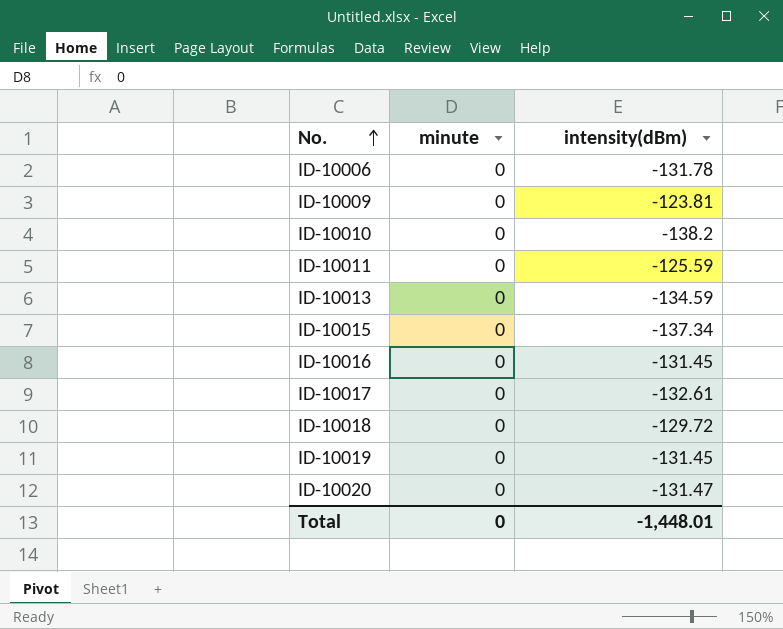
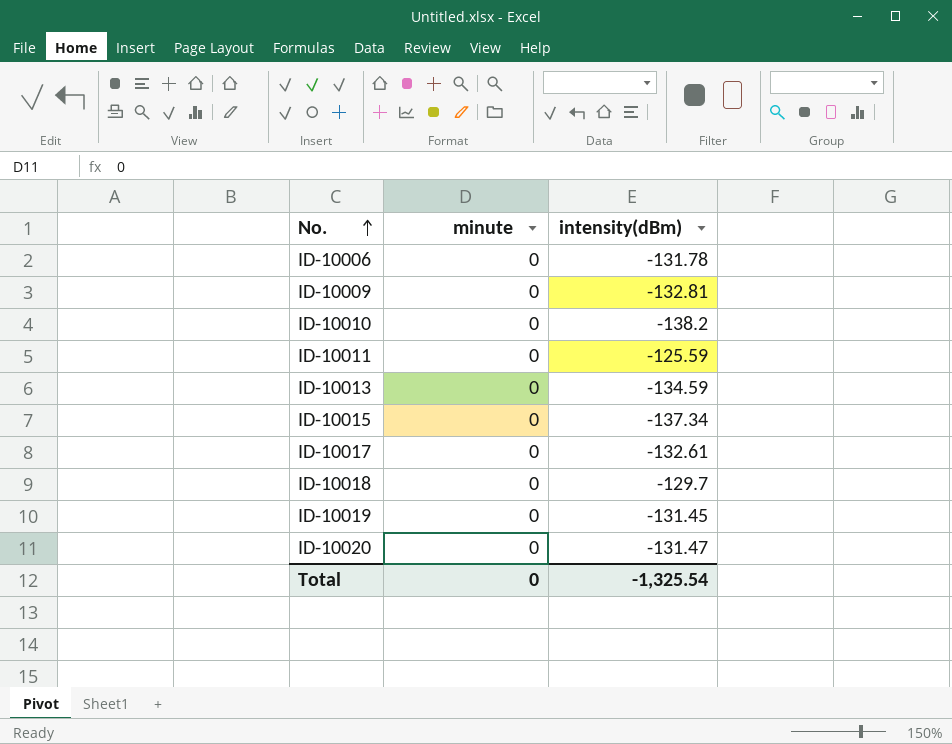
row ID-10016: 0 | -131.45 -> none
ID-10009 | intensity(dBm): -123.81 -> -132.81
ID-10018 | intensity(dBm): -129.72 -> -129.7
Total | intensity(dBm): -1,448.01 -> -1,325.54

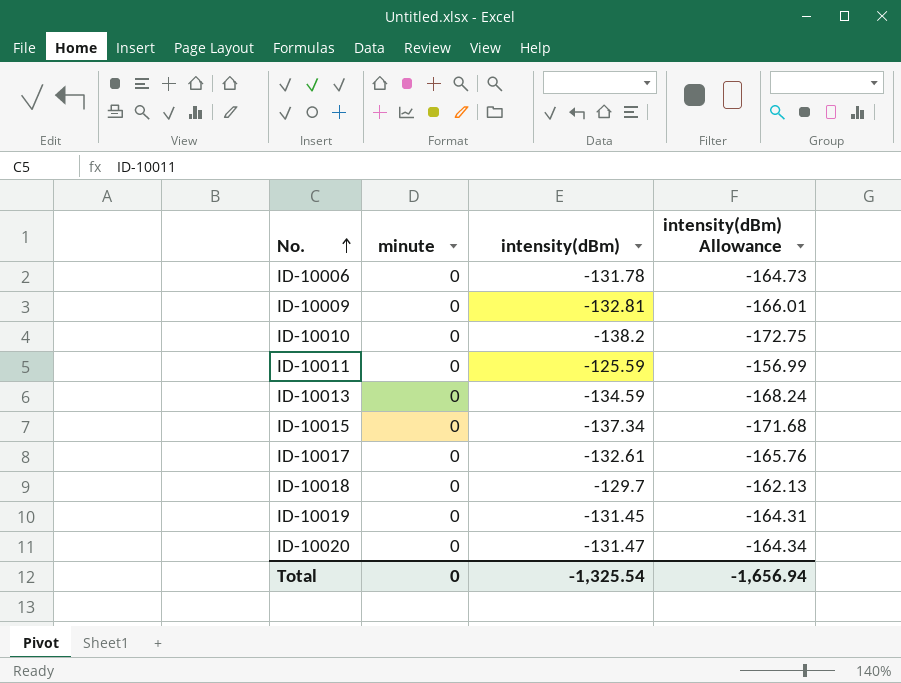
column intensity(dBm) Allowance | formula: none -> [intensity(dBm)] * 1.25

